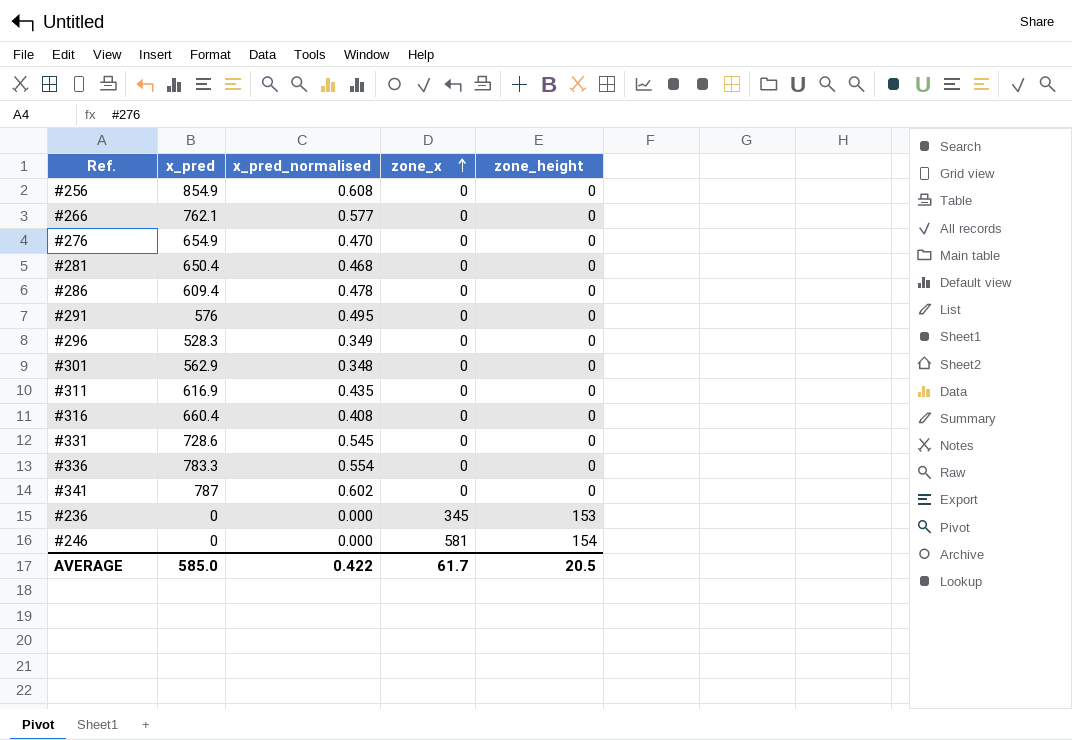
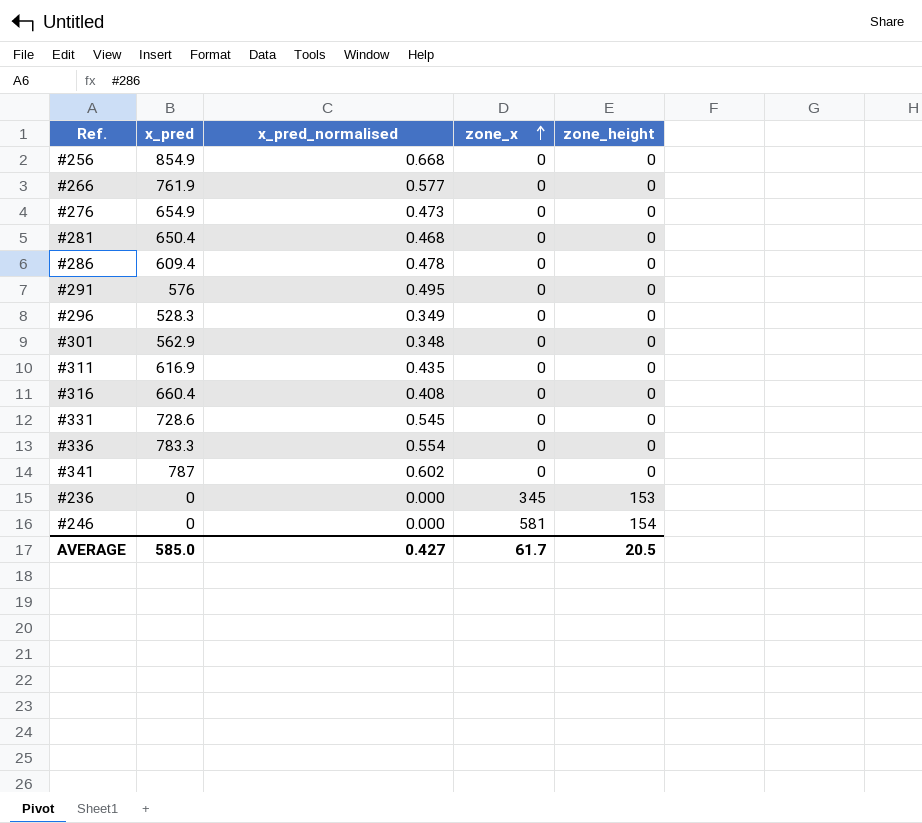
#256 | x_pred_normalised: 0.608 -> 0.668
#266 | x_pred: 762.1 -> 761.9
#276 | x_pred_normalised: 0.470 -> 0.473
AVERAGE | x_pred_normalised: 0.422 -> 0.427

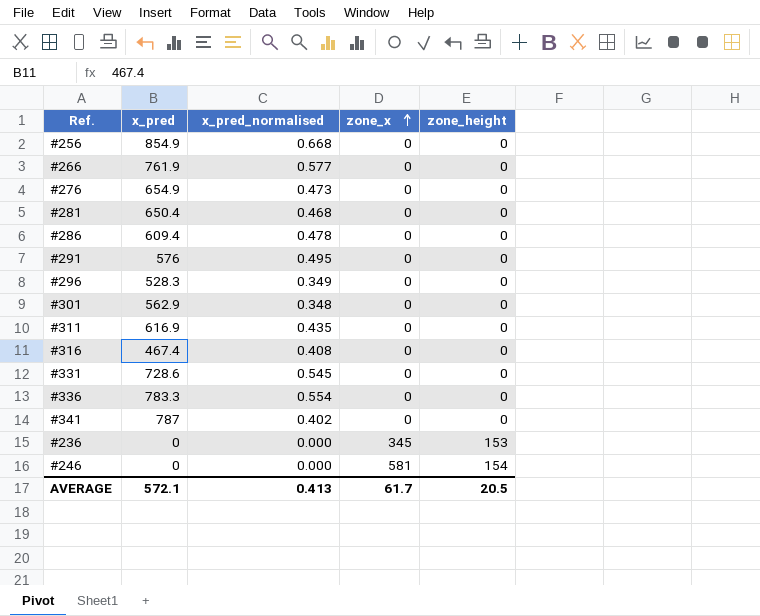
#316 | x_pred: 660.4 -> 467.4
#341 | x_pred_normalised: 0.602 -> 0.402
AVERAGE | x_pred: 585.0 -> 572.1
AVERAGE | x_pred_normalised: 0.427 -> 0.413

